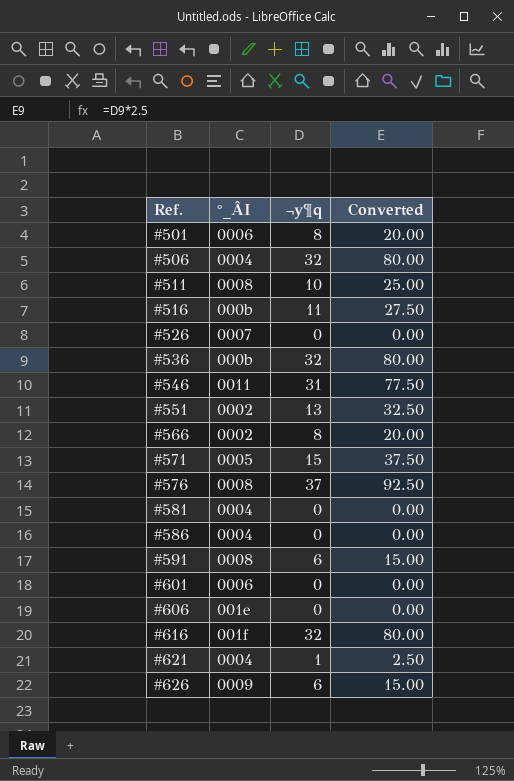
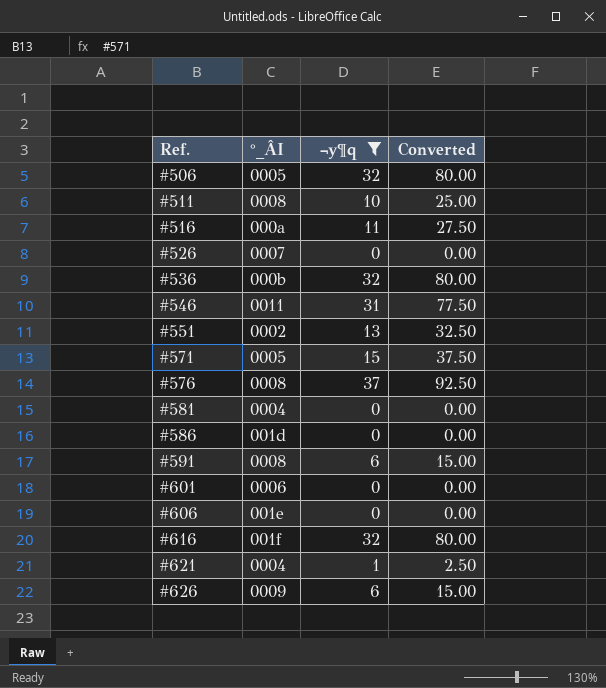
filter: none -> ¬y¶q != 8
#506 | °_ÂI: 0004 -> 0005
#516 | °_ÂI: 000b -> 000a
#586 | °_ÂI: 0004 -> 001d

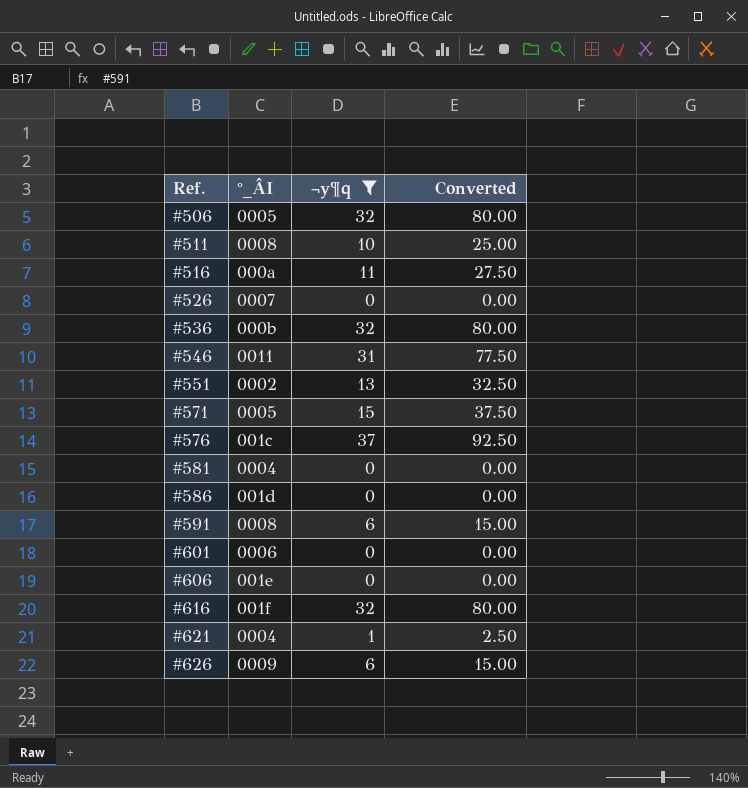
#576 | °_ÂI: 0008 -> 001c

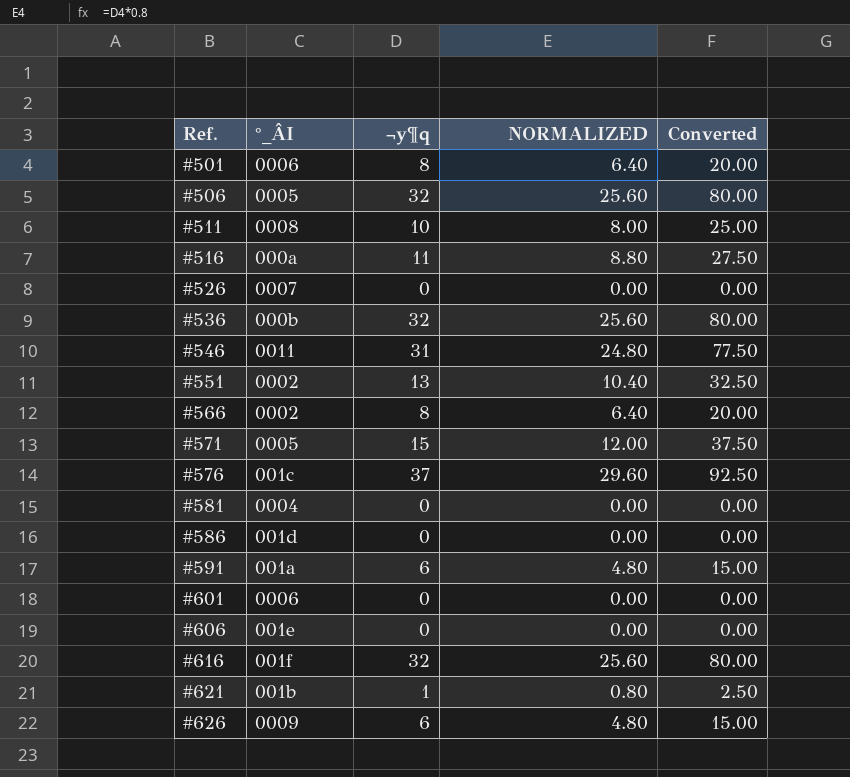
filter: ¬y¶q != 8 -> none
column NORMALIZED | formula: none -> [¬y¶q] * 0.8
#591 | °_ÂI: 0008 -> 001a
#621 | °_ÂI: 0004 -> 001b

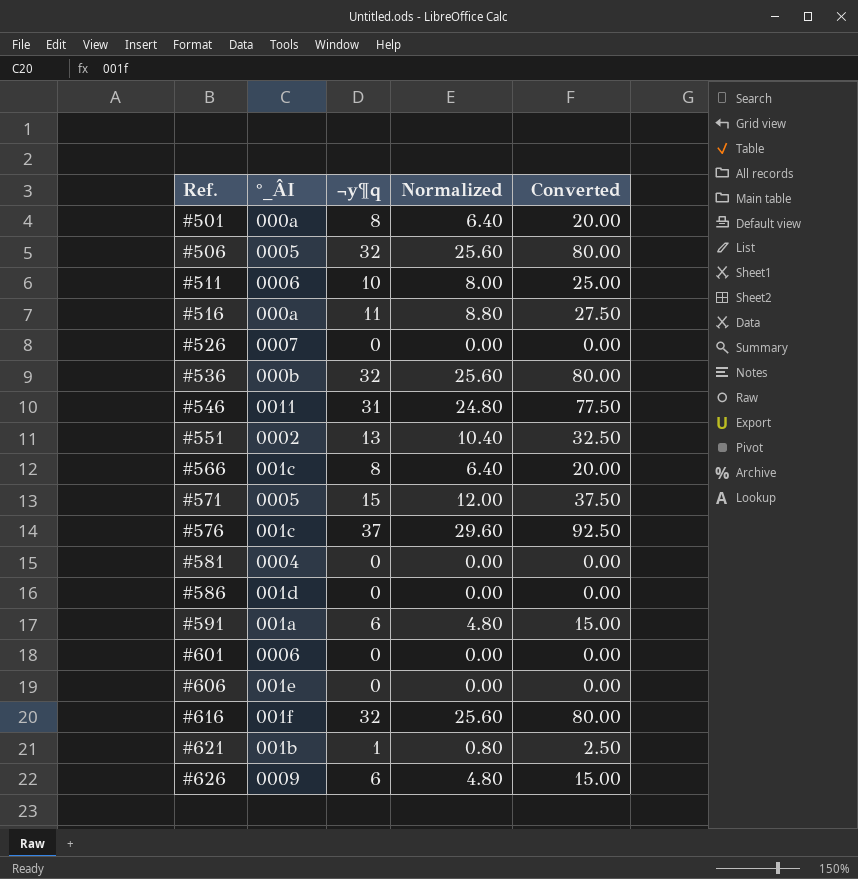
column name: NORMALIZED -> Normalized
#501 | °_ÂI: 0006 -> 000a
#511 | °_ÂI: 0008 -> 0006
#566 | °_ÂI: 0002 -> 001c

